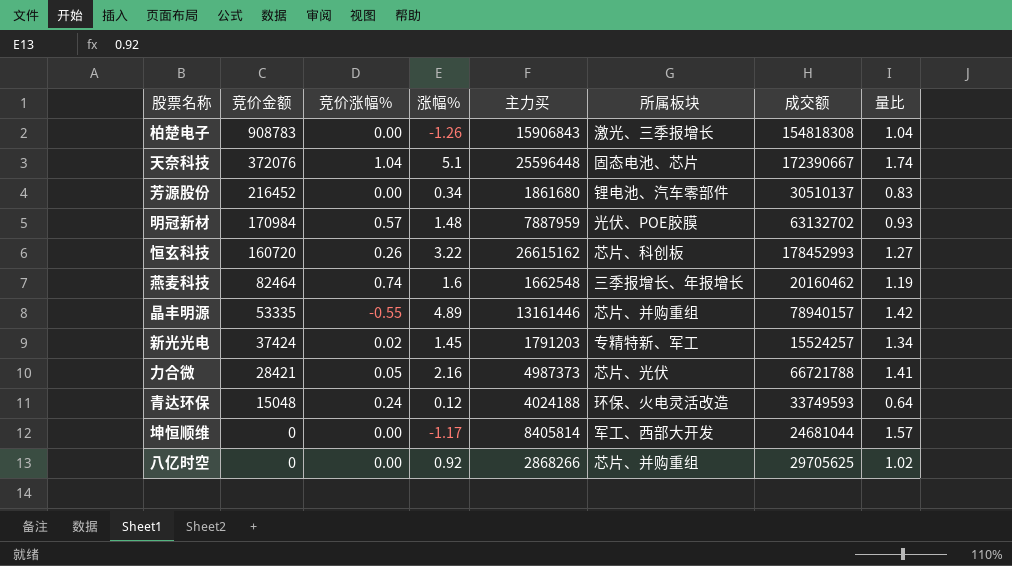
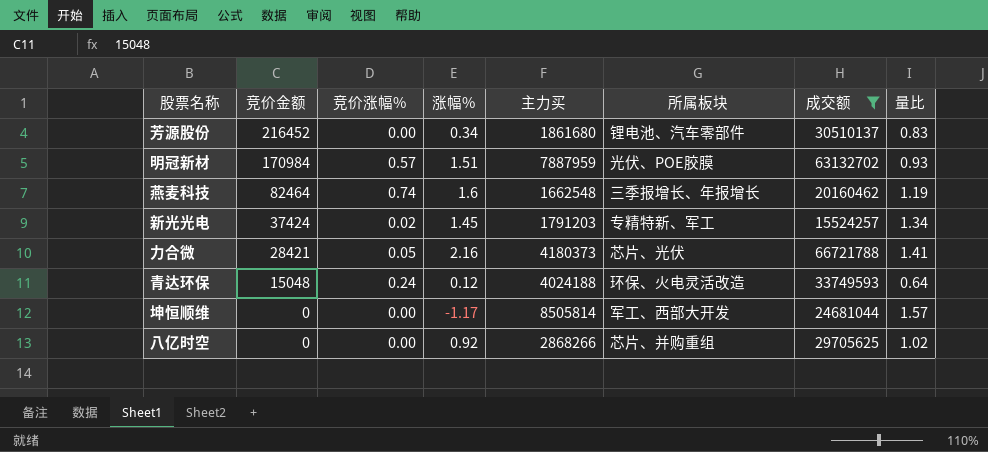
filter: none -> 成交额 <= 66721788
明冠新材 | 涨幅%: 1.48 -> 1.51
力合微 | 主力买: 4987373 -> 4180373
坤恒顺维 | 主力买: 8405814 -> 8505814

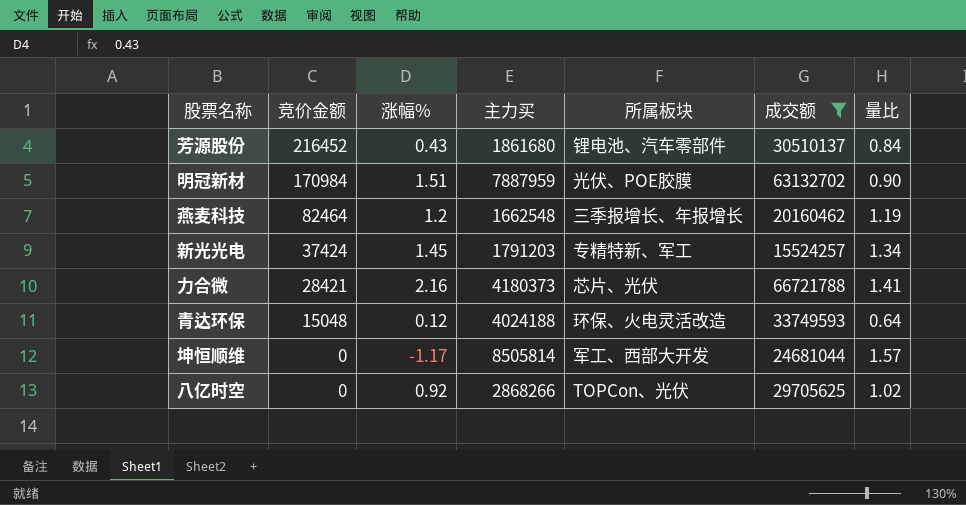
column 竞价涨幅% | position: 3 -> none
芳源股份 | 涨幅%: 0.34 -> 0.43
芳源股份 | 量比: 0.83 -> 0.84
明冠新材 | 量比: 0.93 -> 0.90
燕麦科技 | 涨幅%: 1.6 -> 1.2
八亿时空 | 所属板块: 芯片、并购重组 -> TOPCon、光伏

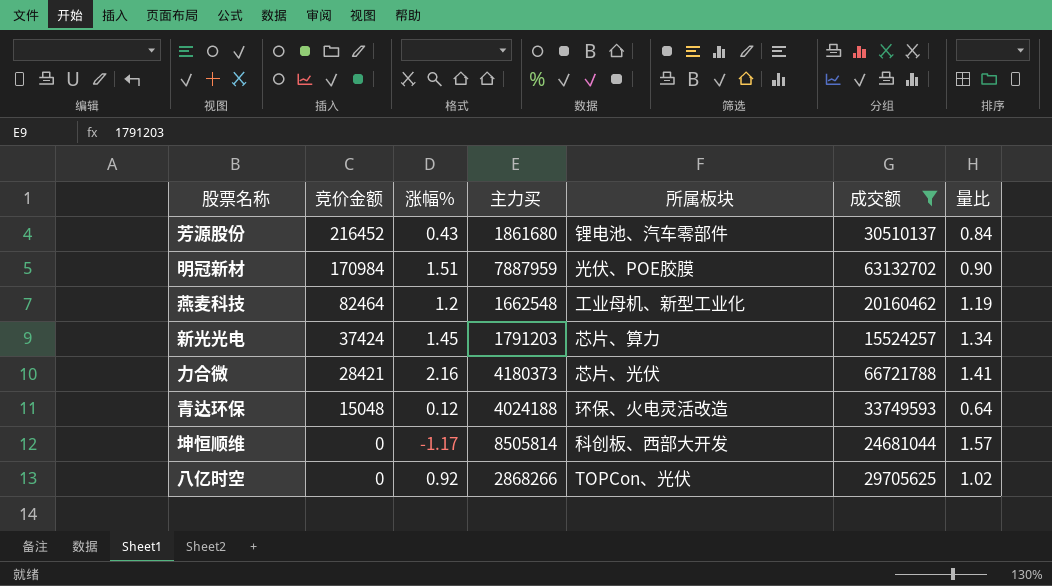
燕麦科技 | 所属板块: 三季报增长、年报增长 -> 工业母机、新型工业化
新光光电 | 所属板块: 专精特新、军工 -> 芯片、算力
坤恒顺维 | 所属板块: 军工、西部大开发 -> 科创板、西部大开发

